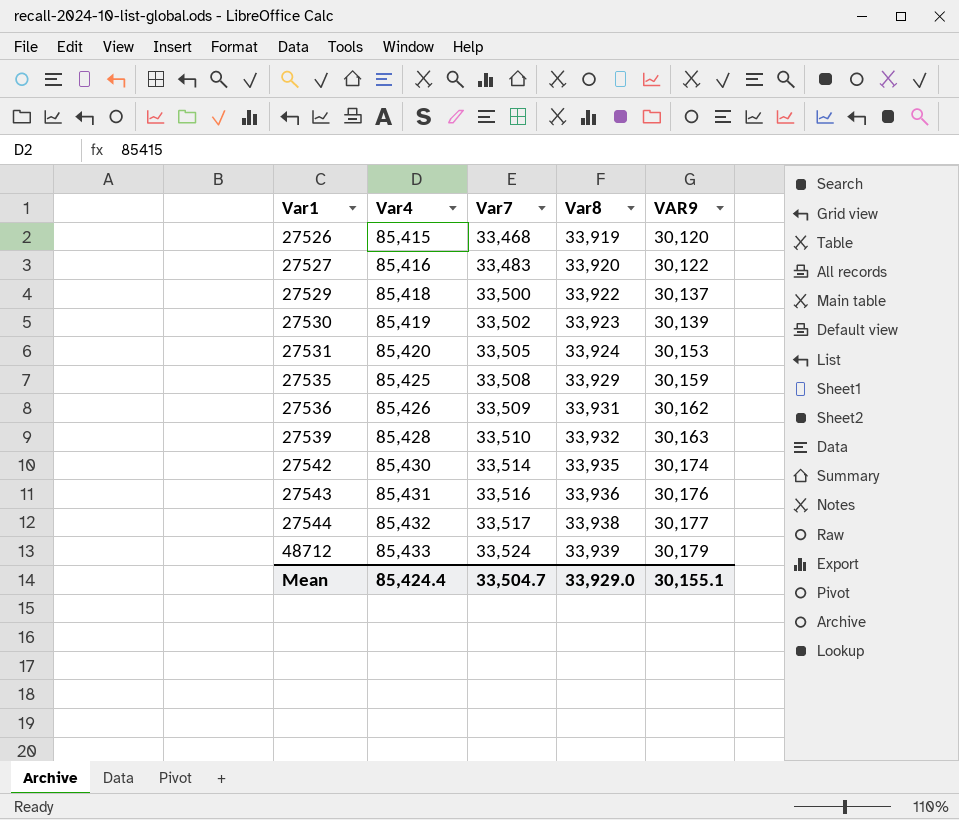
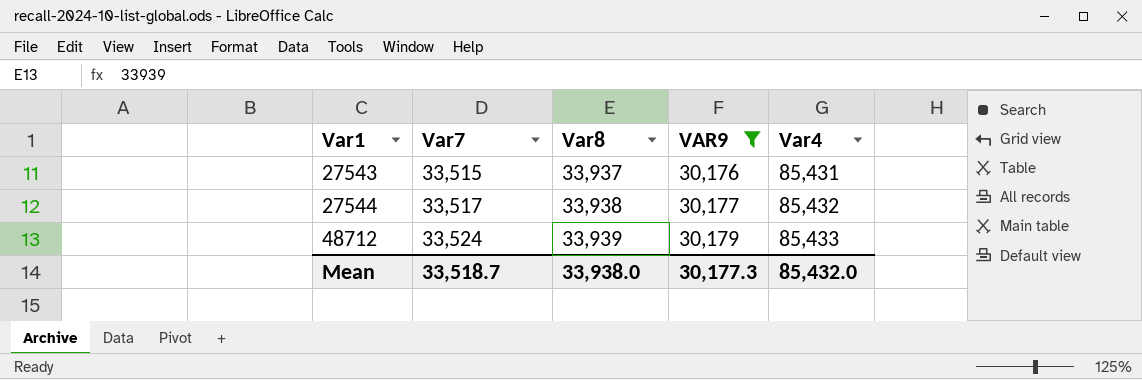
filter: none -> VAR9 >= 30,176
column Var4 | position: 2 -> 5
27543 | Var7: 33,516 -> 33,515
27543 | Var8: 33,936 -> 33,937
Mean | Var7: 33,504.7 -> 33,518.7
Mean | Var8: 33,929.0 -> 33,938.0
Mean | VAR9: 30,155.1 -> 30,177.3
Mean | Var4: 85,424.4 -> 85,432.0

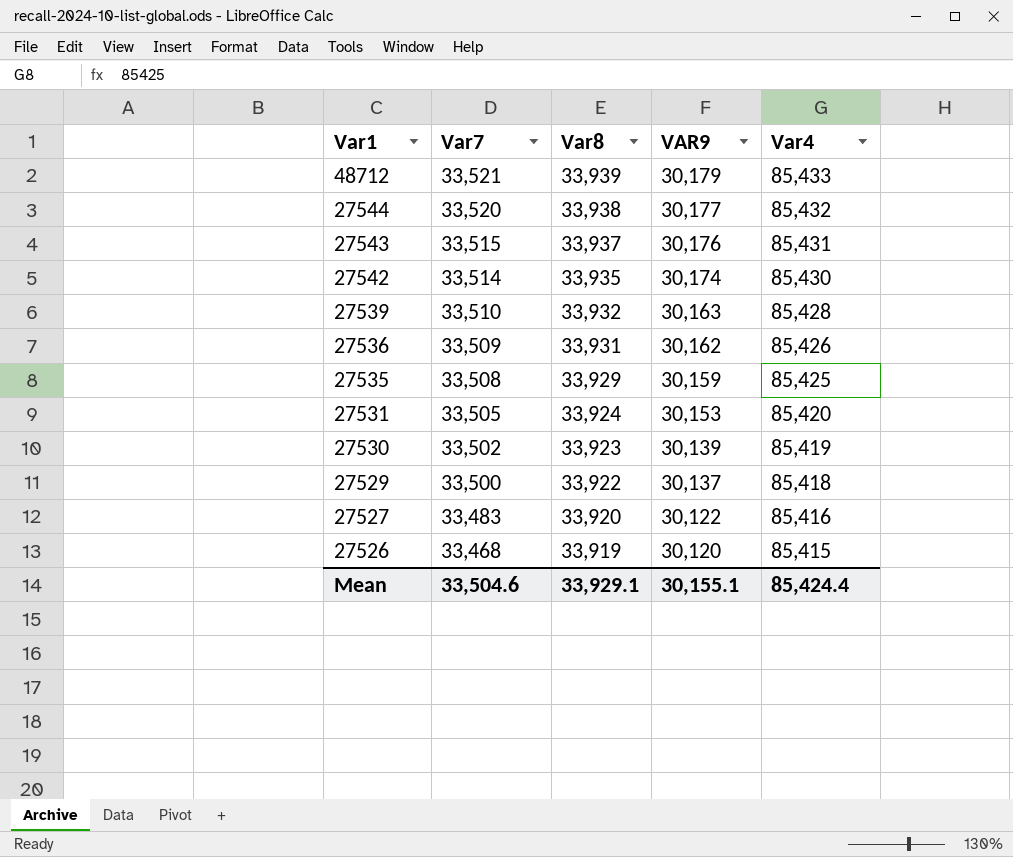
filter: VAR9 >= 30,176 -> none
row order: Var1 ascending -> Var1 descending
48712 | Var7: 33,524 -> 33,521
27544 | Var7: 33,517 -> 33,520
Mean | Var7: 33,518.7 -> 33,504.6
Mean | Var8: 33,938.0 -> 33,929.1
Mean | VAR9: 30,177.3 -> 30,155.1
Mean | Var4: 85,432.0 -> 85,424.4

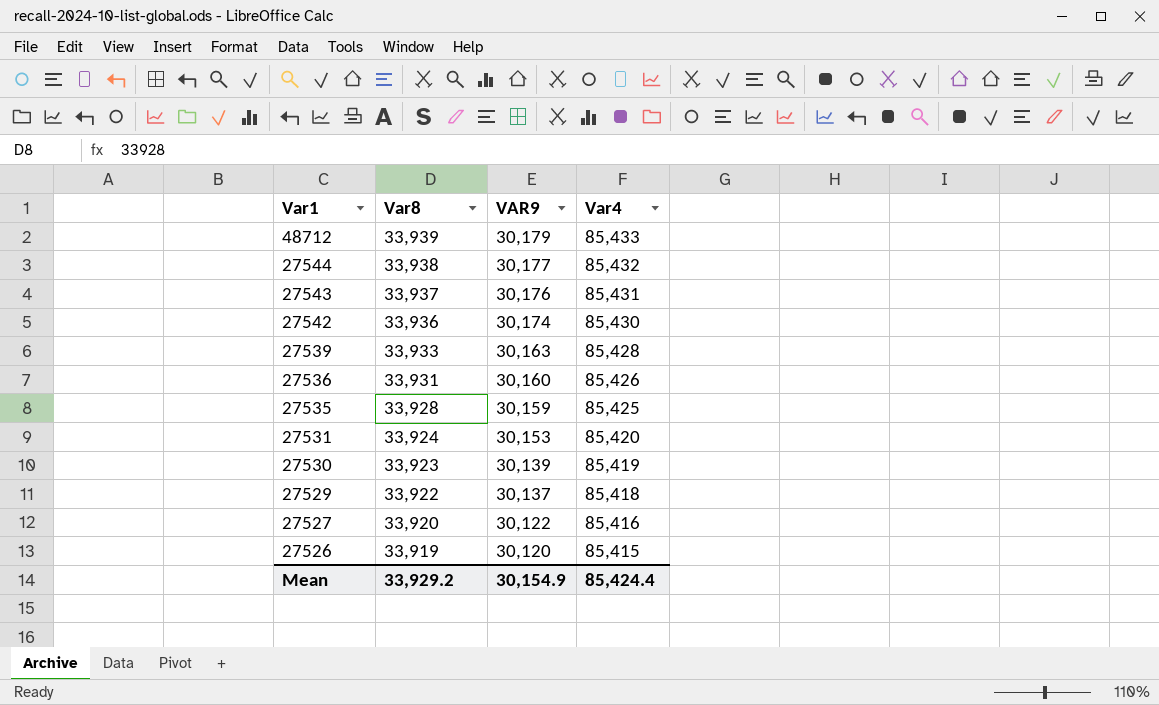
column Var7 | position: 2 -> none
27542 | Var8: 33,935 -> 33,936
27539 | Var8: 33,932 -> 33,933
27536 | VAR9: 30,162 -> 30,160
27535 | Var8: 33,929 -> 33,928
Mean | Var8: 33,929.1 -> 33,929.2
Mean | VAR9: 30,155.1 -> 30,154.9

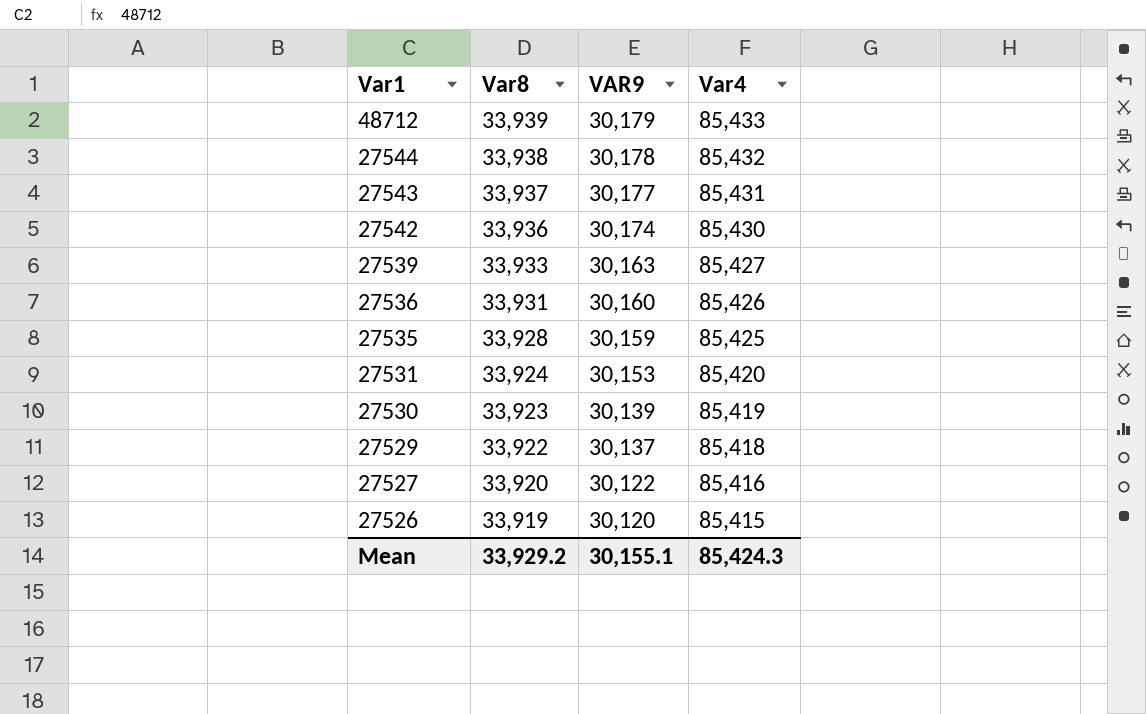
27544 | VAR9: 30,177 -> 30,178
27543 | VAR9: 30,176 -> 30,177
27539 | Var4: 85,428 -> 85,427
Mean | VAR9: 30,154.9 -> 30,155.1
Mean | Var4: 85,424.4 -> 85,424.3

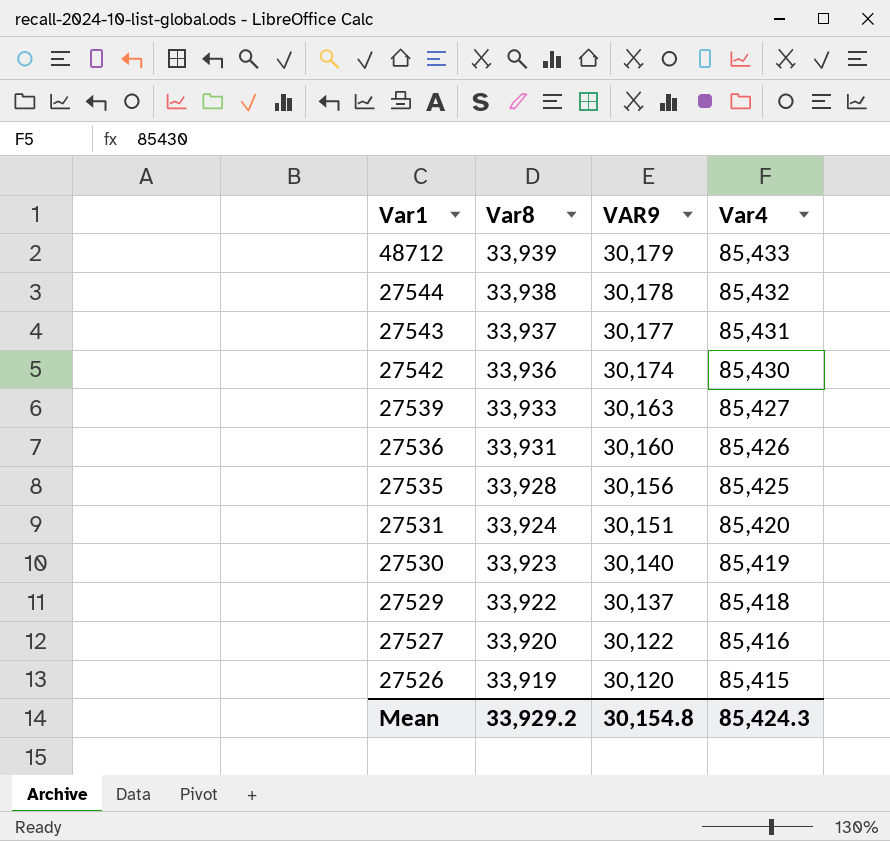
27535 | VAR9: 30,159 -> 30,156
27531 | VAR9: 30,153 -> 30,151
27530 | VAR9: 30,139 -> 30,140
Mean | VAR9: 30,155.1 -> 30,154.8

